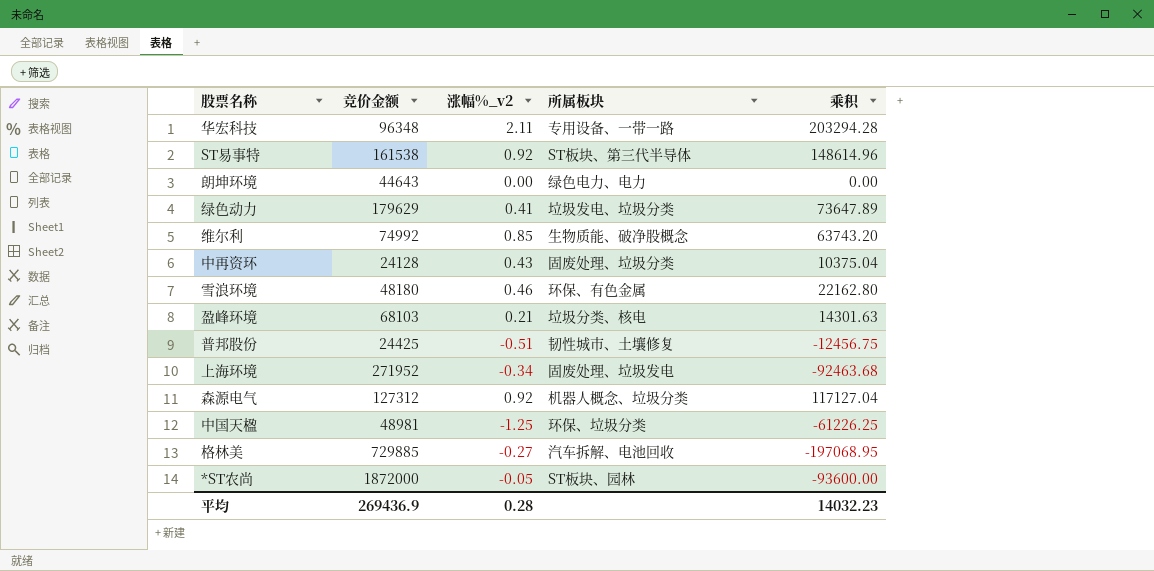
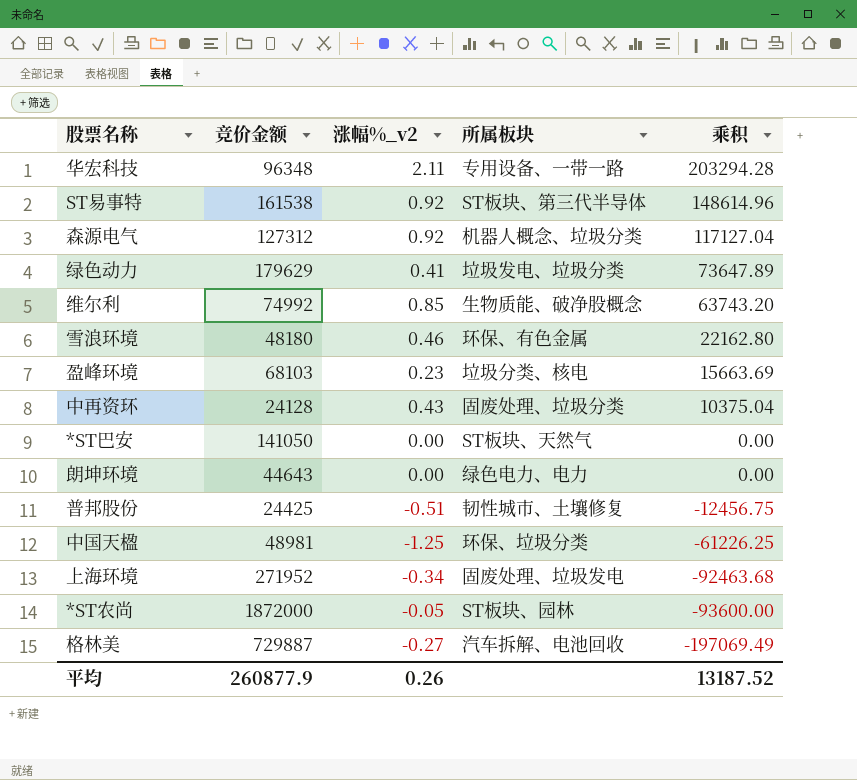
row order: none -> 乘积 descending
盈峰环境 | 涨幅%_v2: 0.21 -> 0.23
盈峰环境 | 乘积: 14301.63 -> 15663.69
row *ST巴安: none -> 141050 | 0.00 | ST板块、天然气 | 0.00
格林美 | 竞价金额: 729885 -> 729887
格林美 | 乘积: -197068.95 -> -197069.49
平均 | 竞价金额: 269436.9 -> 260877.9
平均 | 涨幅%_v2: 0.28 -> 0.26
平均 | 乘积: 14032.23 -> 13187.52

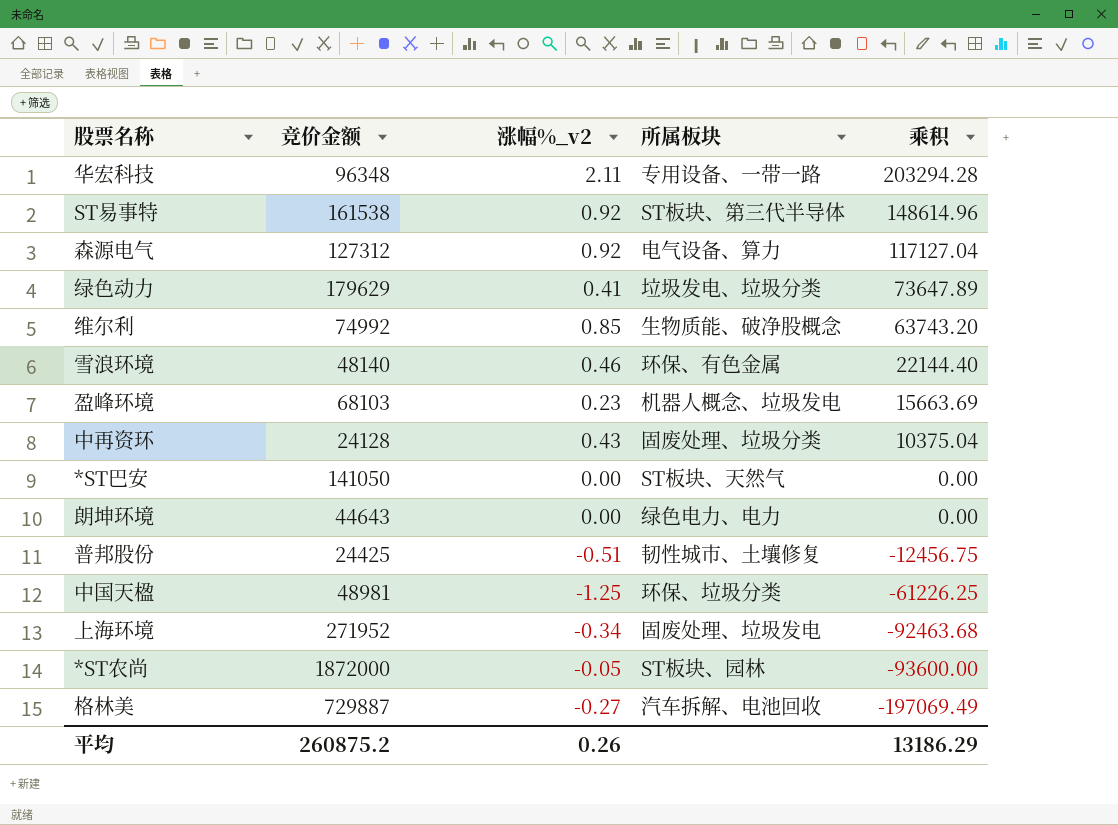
森源电气 | 所属板块: 机器人概念、垃圾分类 -> 电气设备、算力
雪浪环境 | 竞价金额: 48180 -> 48140
雪浪环境 | 乘积: 22162.80 -> 22144.40
盈峰环境 | 所属板块: 垃圾分类、核电 -> 机器人概念、垃圾发电
平均 | 竞价金额: 260877.9 -> 260875.2
平均 | 乘积: 13187.52 -> 13186.29

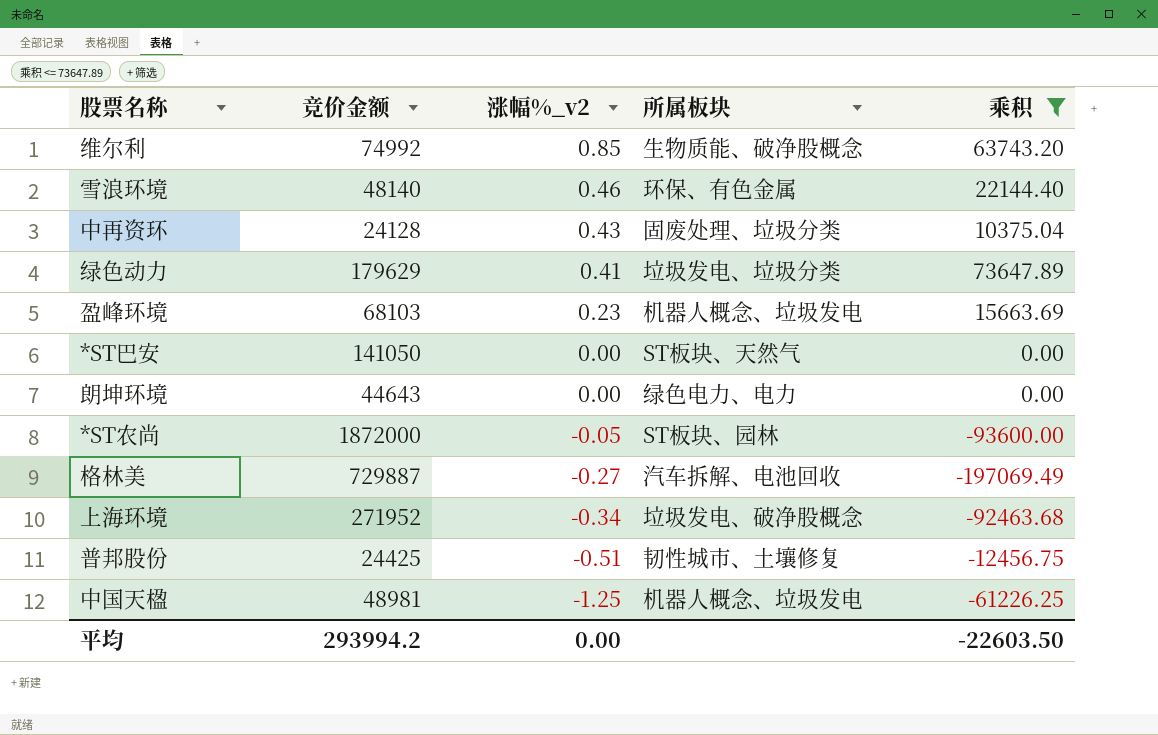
filter: none -> 乘积 <= 73647.89
row order: 乘积 descending -> 涨幅%_v2 descending
上海环境 | 所属板块: 固废处理、垃圾发电 -> 垃圾发电、破净股概念
中国天楹 | 所属板块: 环保、垃圾分类 -> 机器人概念、垃圾发电
平均 | 竞价金额: 260875.2 -> 293994.2
平均 | 涨幅%_v2: 0.26 -> 0.00
平均 | 乘积: 13186.29 -> -22603.50

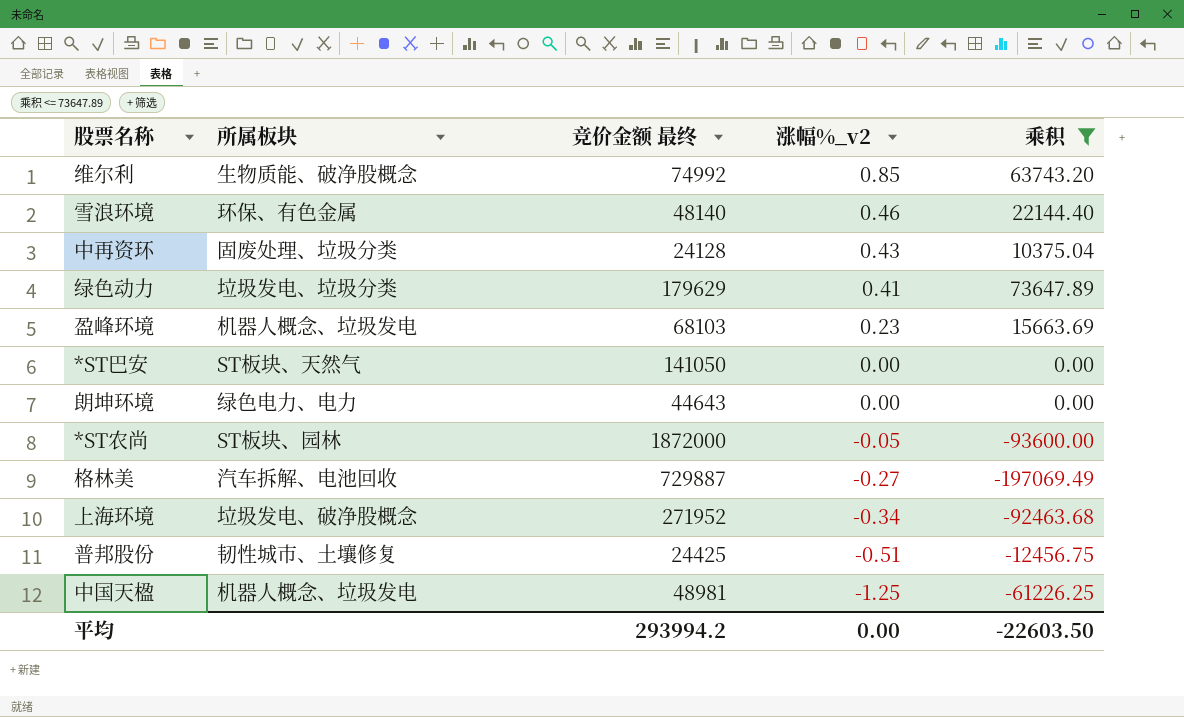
column 所属板块 | position: 4 -> 2
column name: 竞价金额 -> 竞价金额 最终

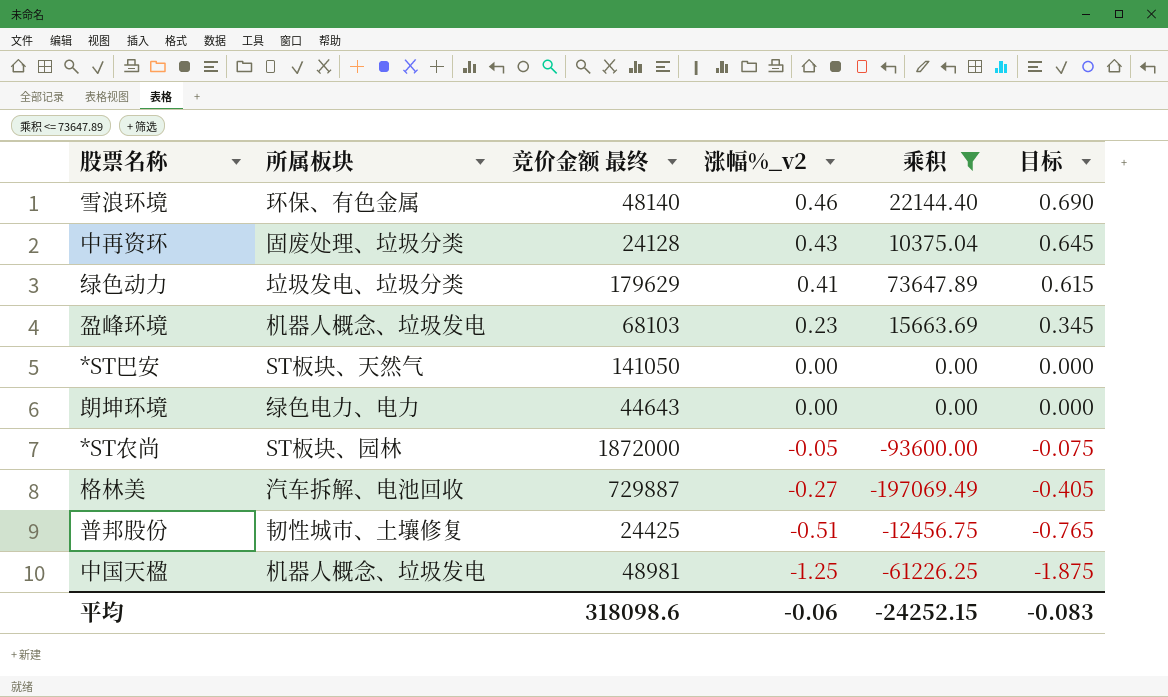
column 目标 | formula: none -> [涨幅%_v2] * 1.5
row 维尔利: 生物质能、破净股概念 | 74992 | 0.85 | 63743.20 -> none
row 上海环境: 垃圾发电、破净股概念 | 271952 | -0.34 | -92463.68 -> none
平均 | 竞价金额 最终: 293994.2 -> 318098.6
平均 | 涨幅%_v2: 0.00 -> -0.06
平均 | 乘积: -22603.50 -> -24252.15

